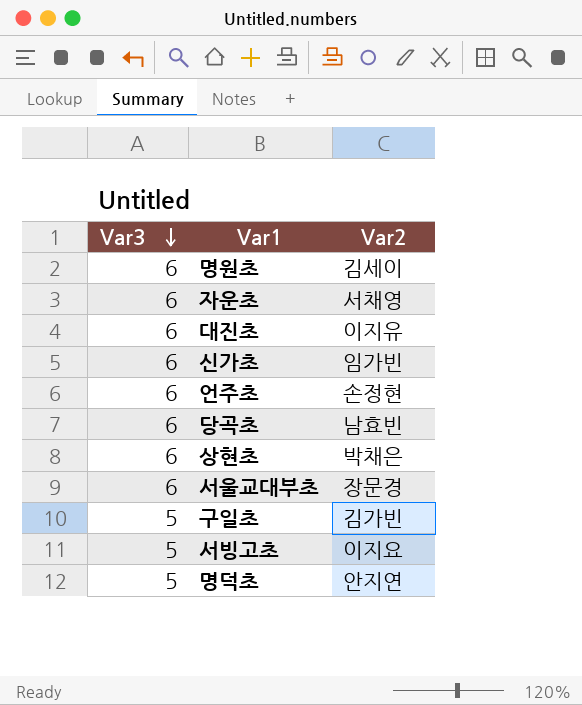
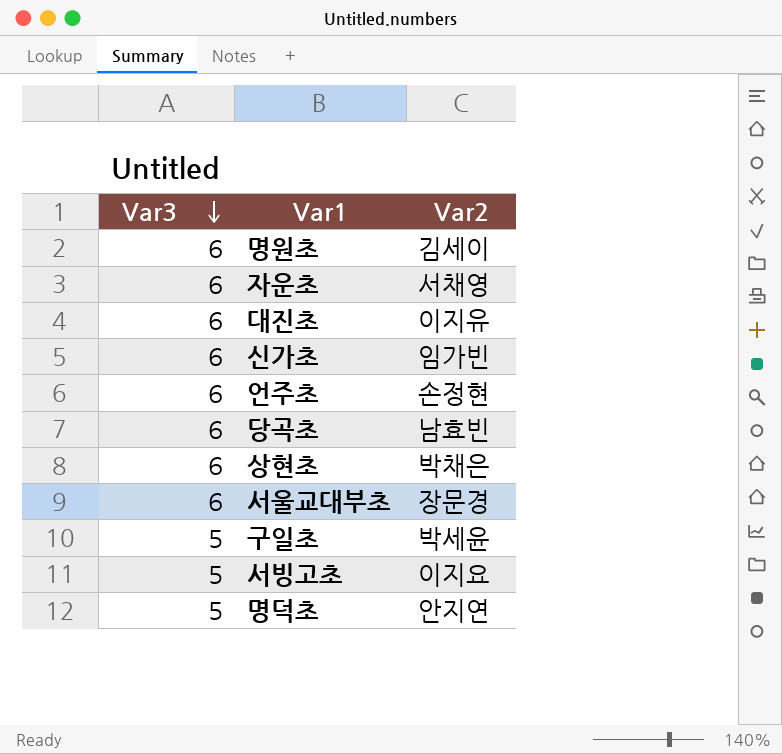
구일초 | Var2: 김가빈 -> 박세윤

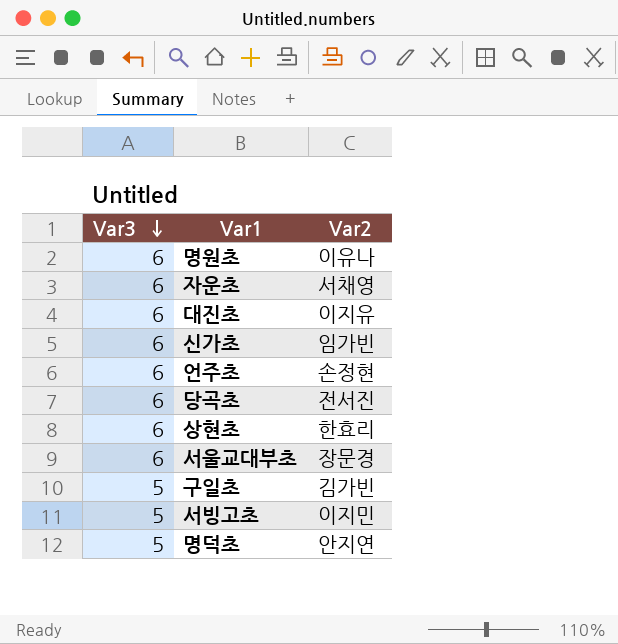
명원초 | Var2: 김세이 -> 이유나
당곡초 | Var2: 남효빈 -> 전서진
상현초 | Var2: 박채은 -> 한효리
구일초 | Var2: 박세윤 -> 김가빈
서빙고초 | Var2: 이지요 -> 이지민

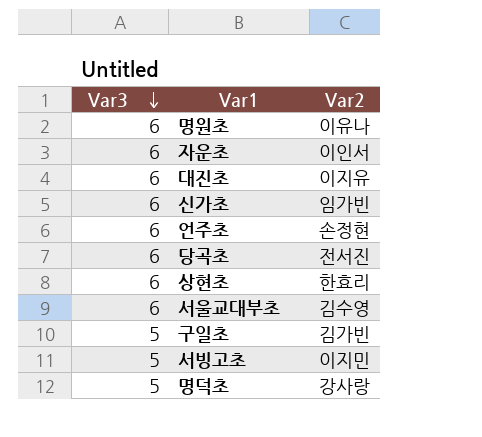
자운초 | Var2: 서채영 -> 이인서
서울교대부초 | Var2: 장문경 -> 김수영
명덕초 | Var2: 안지연 -> 강사랑

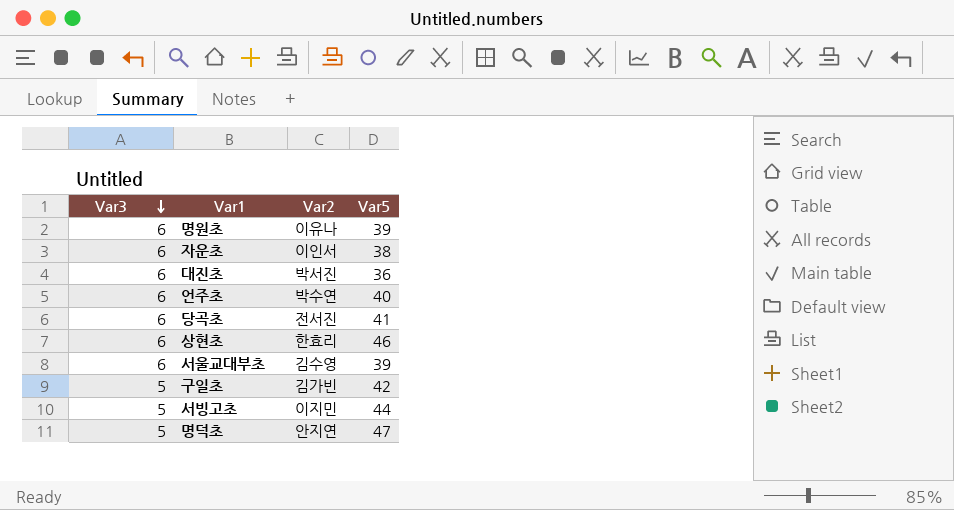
column Var5 | position: none -> 4
row 신가초: 6 | 임가빈 -> none
대진초 | Var2: 이지유 -> 박서진
언주초 | Var2: 손정현 -> 박수연
명덕초 | Var2: 강사랑 -> 안지연

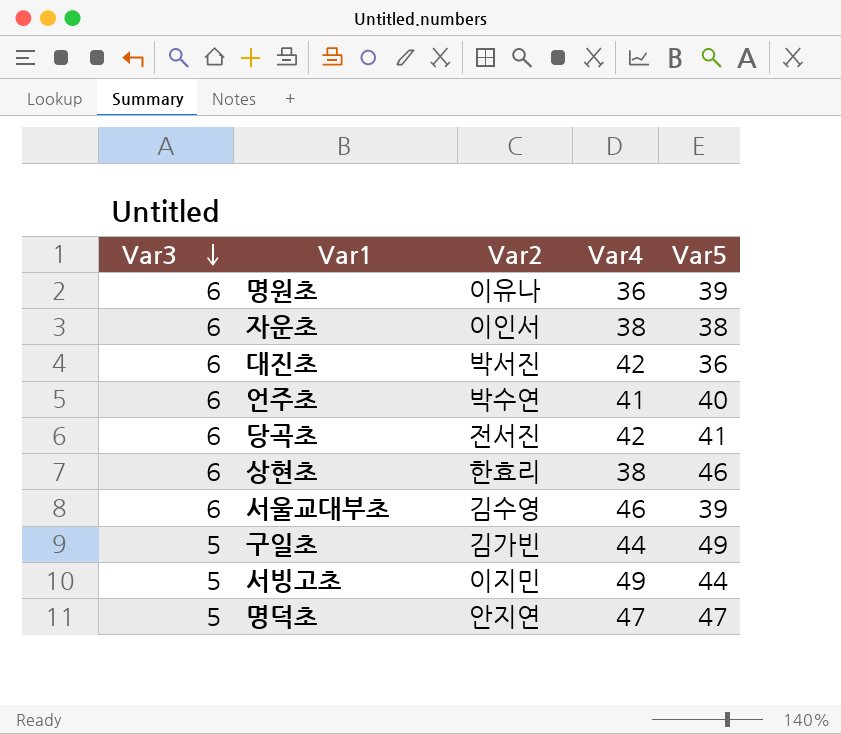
column Var4 | position: none -> 4
구일초 | Var5: 42 -> 49

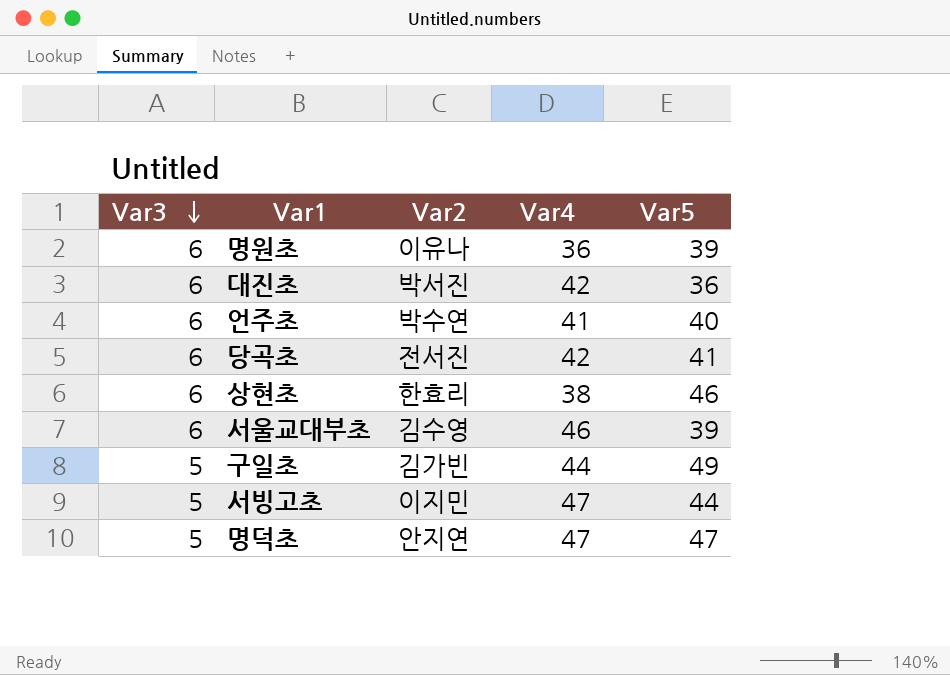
row 자운초: 6 | 이인서 | 38 | 38 -> none
서빙고초 | Var4: 49 -> 47

